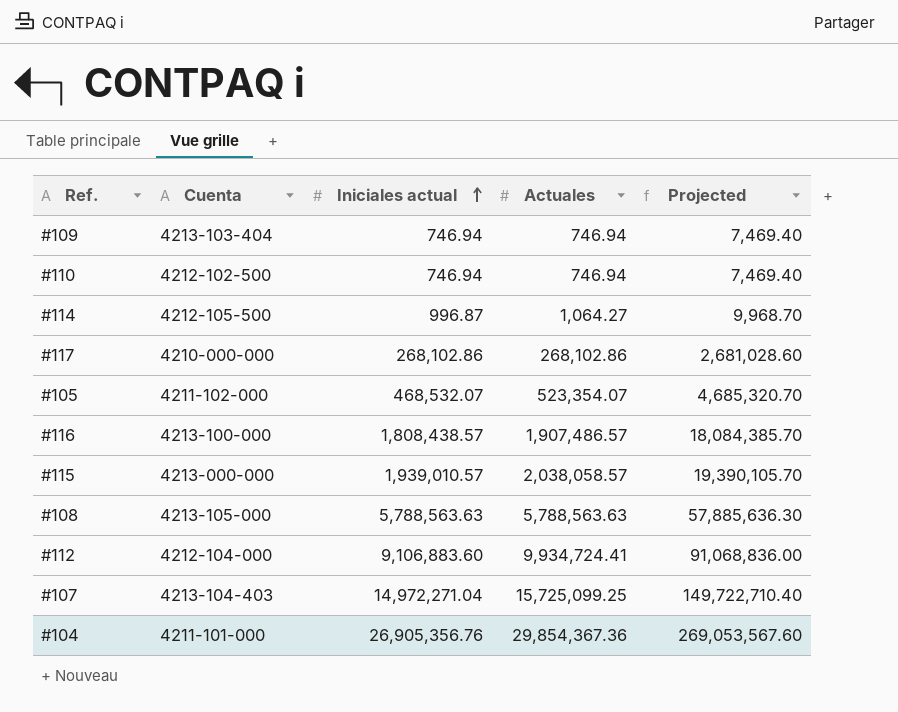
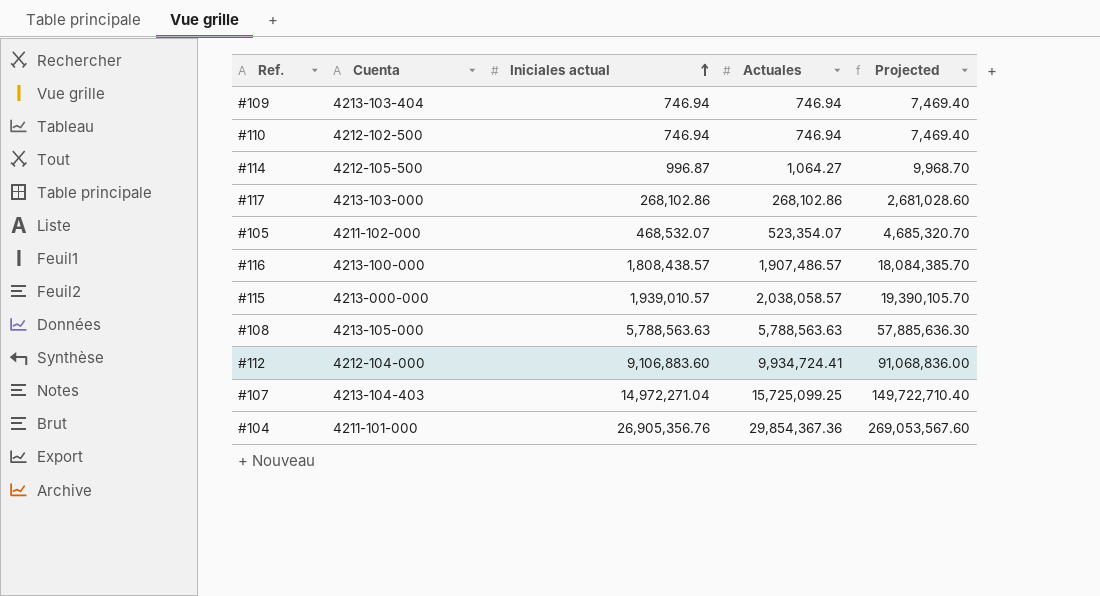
#117 | Cuenta: 4210-000-000 -> 4213-103-000

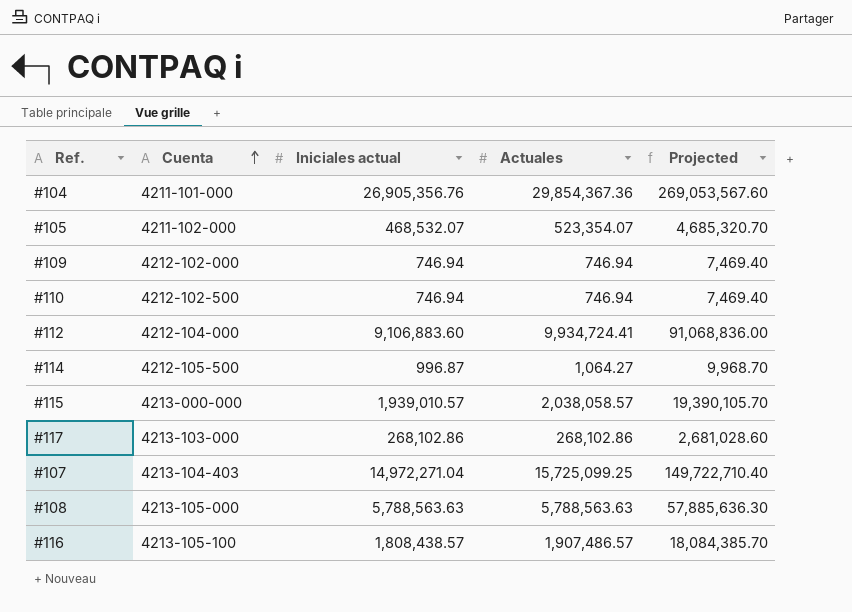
row order: Iniciales actual ascending -> Cuenta ascending
#109 | Cuenta: 4213-103-404 -> 4212-102-000
#116 | Cuenta: 4213-100-000 -> 4213-105-100

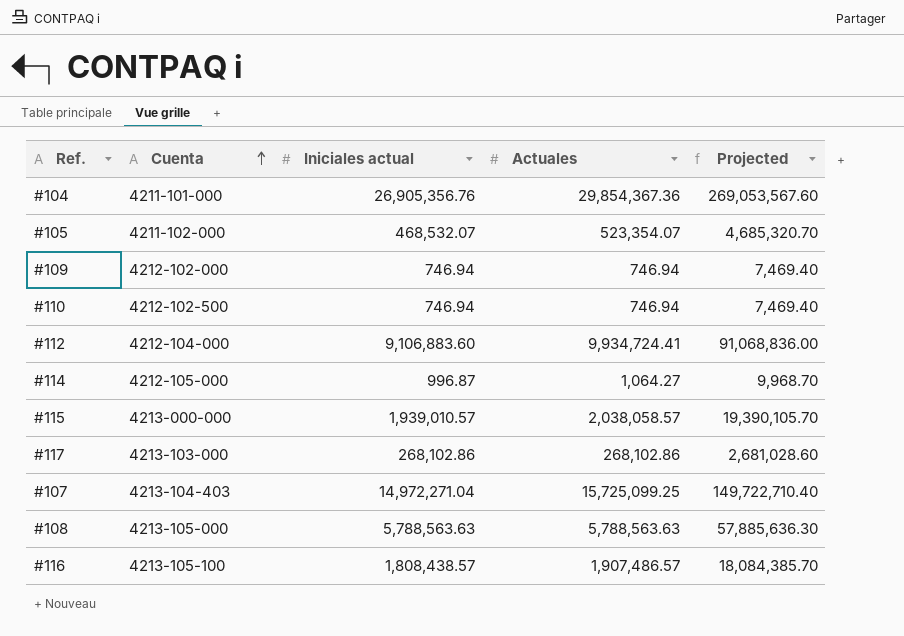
#114 | Cuenta: 4212-105-500 -> 4212-105-000

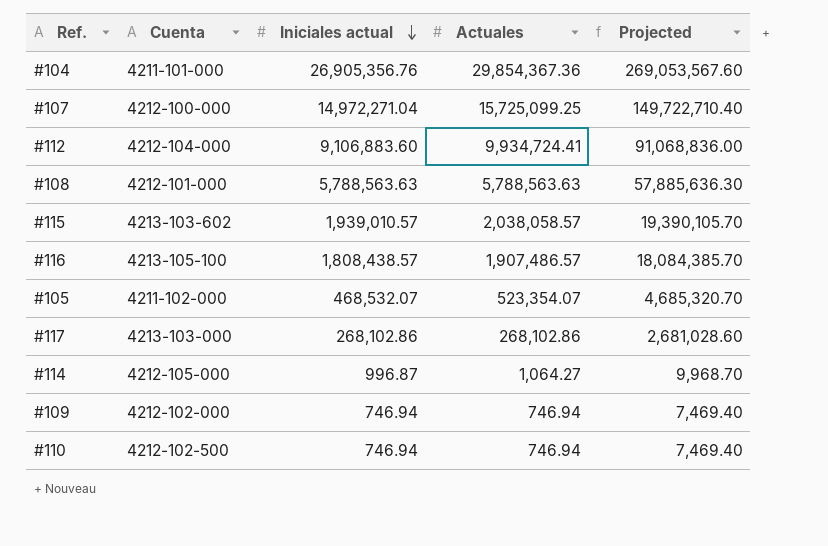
row order: Cuenta ascending -> Iniciales actual descending
#107 | Cuenta: 4213-104-403 -> 4212-100-000
#108 | Cuenta: 4213-105-000 -> 4212-101-000
#115 | Cuenta: 4213-000-000 -> 4213-103-602

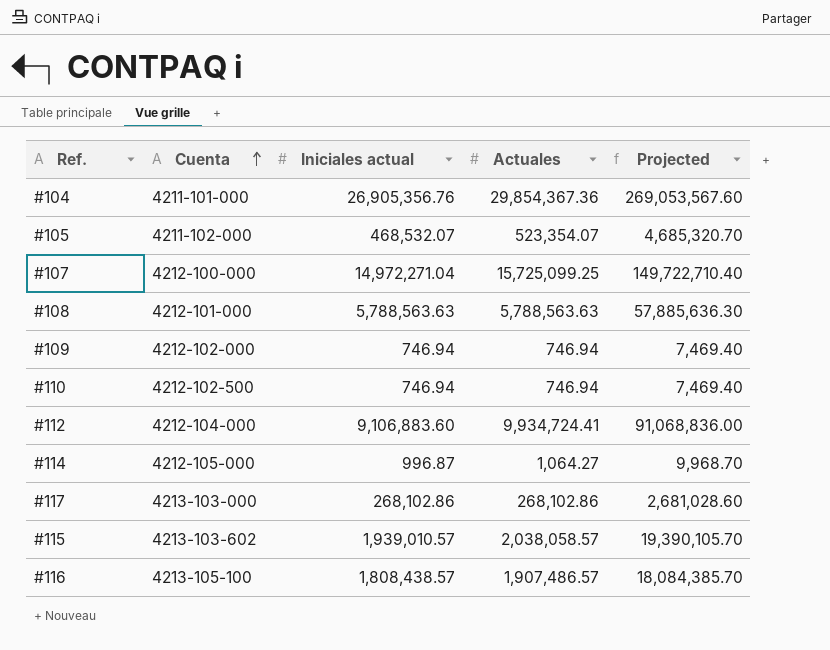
row order: Iniciales actual descending -> Cuenta ascending

